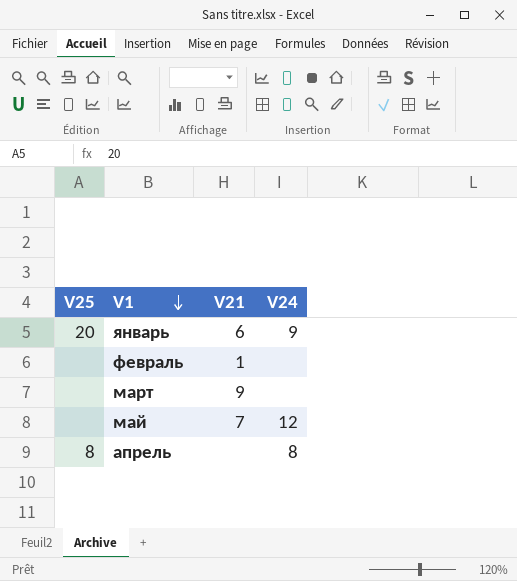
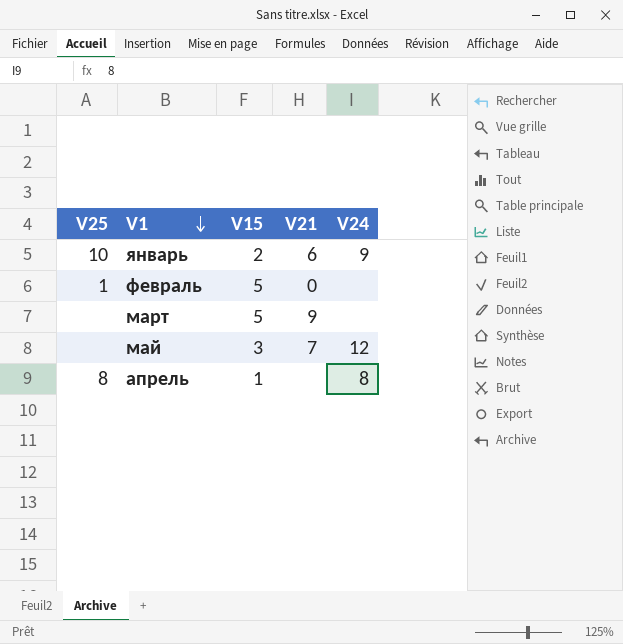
column V15 | position: none -> 3
январь | V25: 20 -> 10
февраль | V25: none -> 1
февраль | V21: 1 -> 0

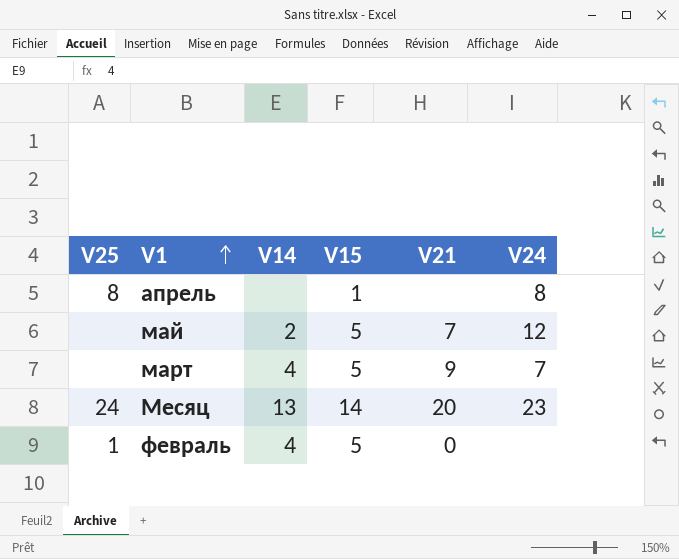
row order: V1 descending -> V1 ascending
column V14 | position: none -> 3
row январь: 10 | 2 | 6 | 9 -> none
май | V15: 3 -> 5
март | V24: none -> 7
row Месяц: none -> 24 | 13 | 14 | 20 | 23

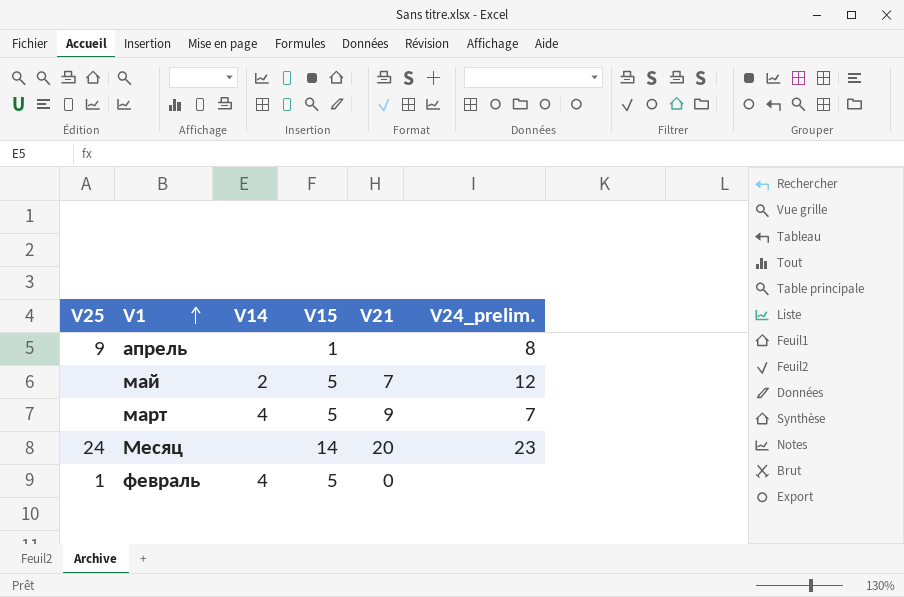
column name: V24 -> V24_prelim.
апрель | V25: 8 -> 9
Месяц | V14: 13 -> none

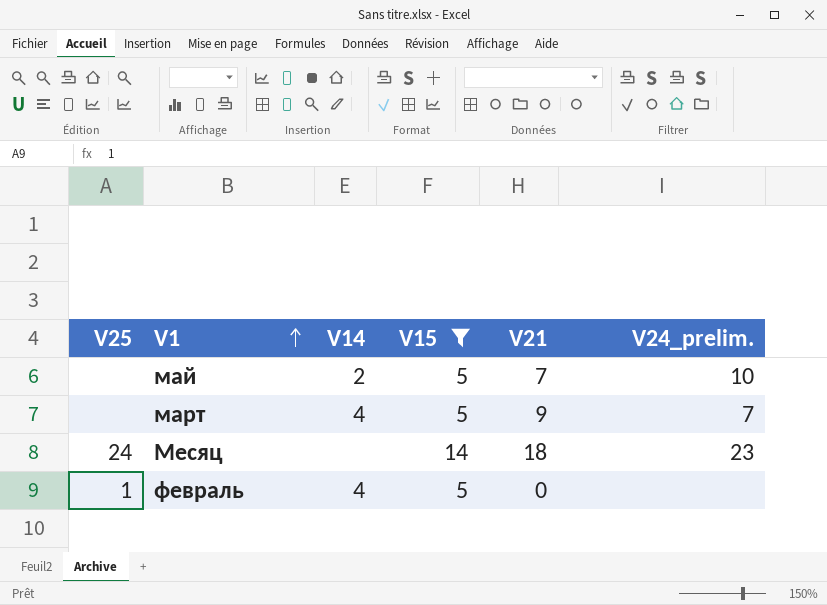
filter: none -> V15 != 1
май | V24_prelim.: 12 -> 10
Месяц | V21: 20 -> 18

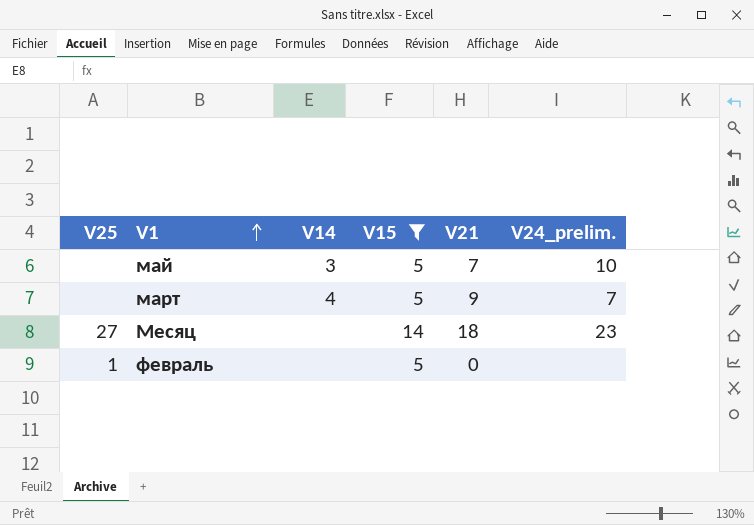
май | V14: 2 -> 3
Месяц | V25: 24 -> 27
февраль | V14: 4 -> none

